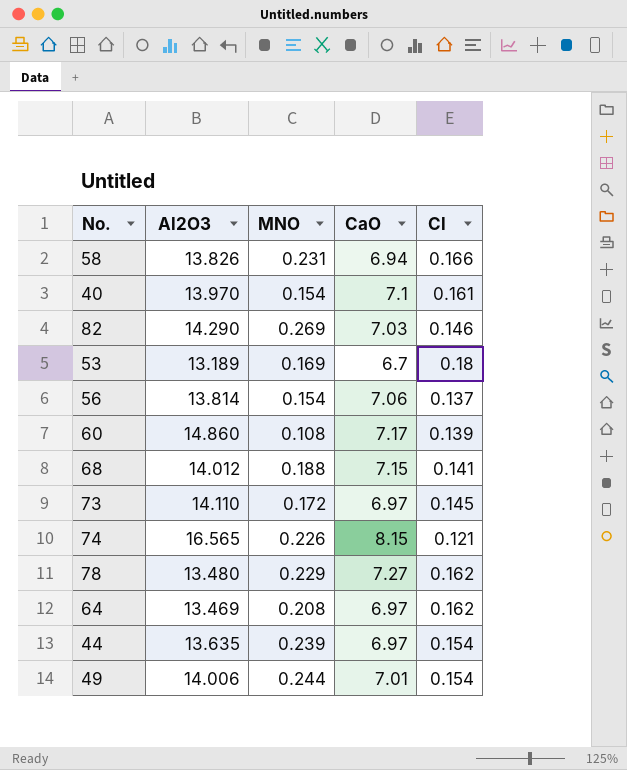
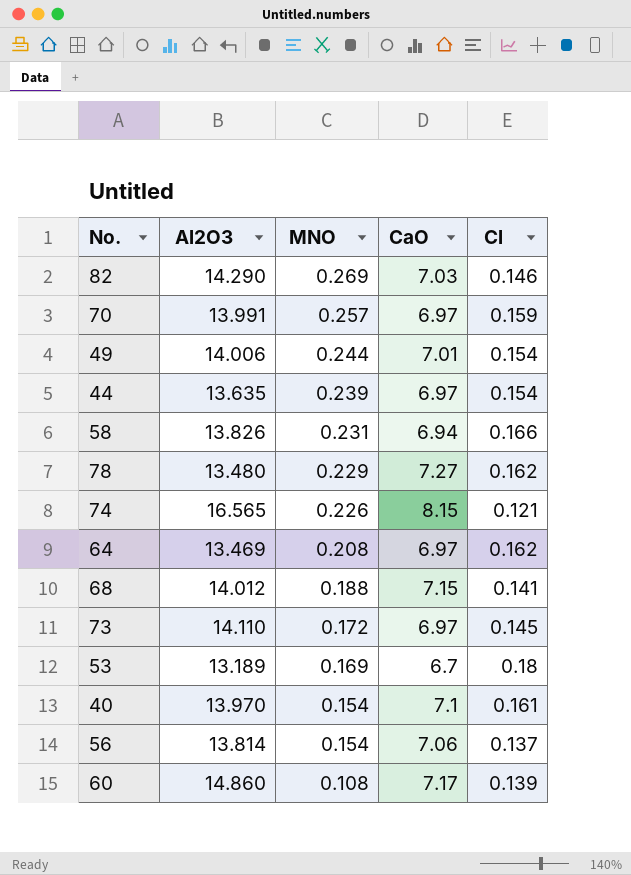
row order: none -> MNO descending
row 70: none -> 13.991 | 0.257 | 6.97 | 0.159

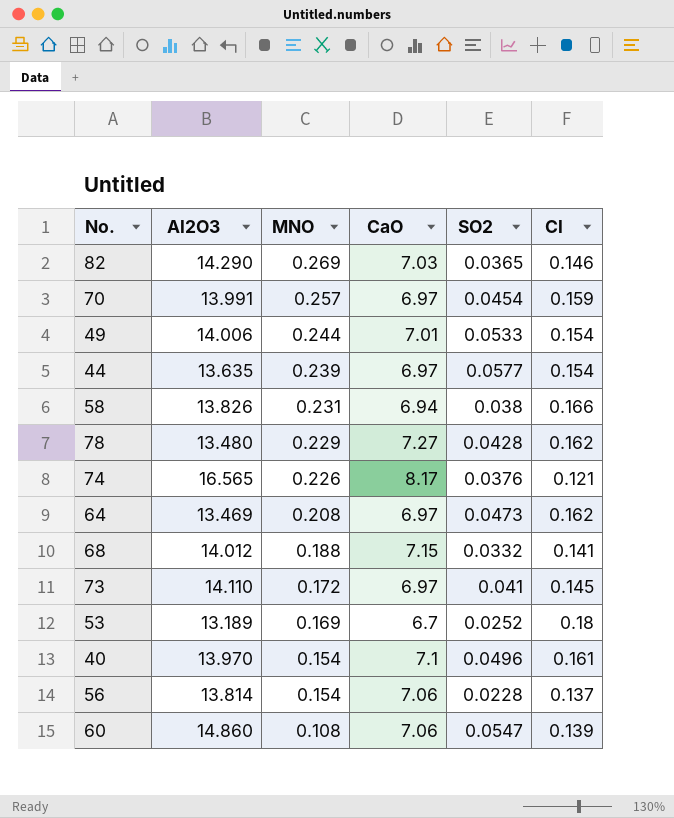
column SO2 | position: none -> 5
74 | CaO: 8.15 -> 8.17
60 | CaO: 7.17 -> 7.06

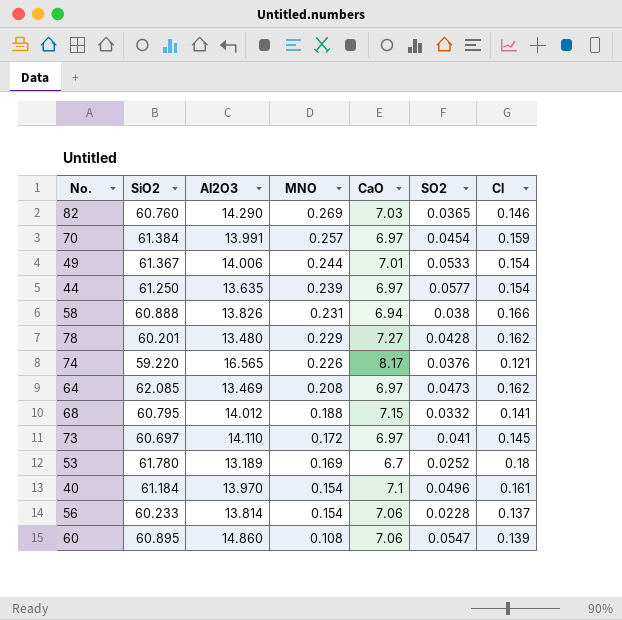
column SiO2 | position: none -> 2

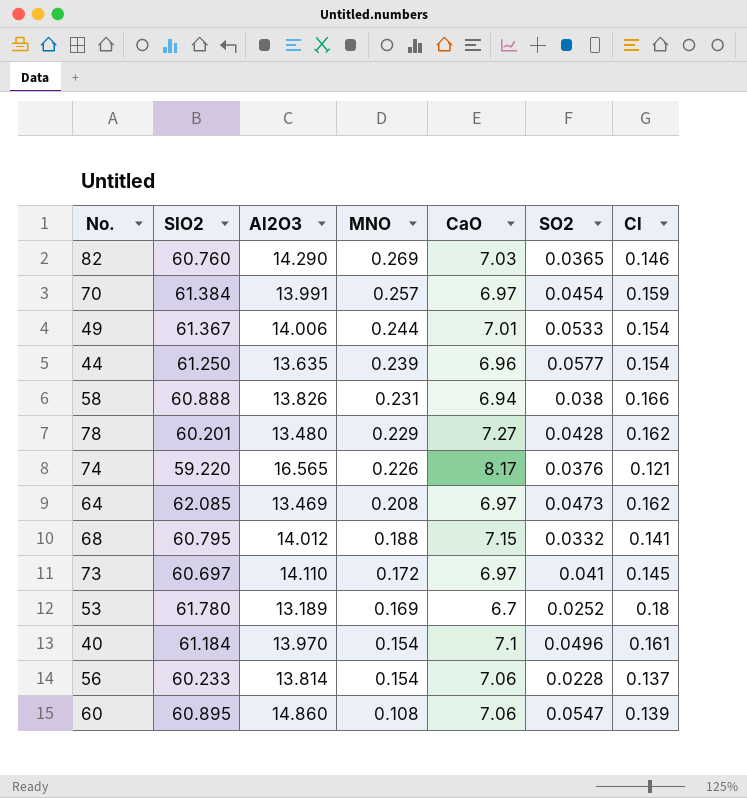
column name: SiO2 -> SIO2
44 | CaO: 6.97 -> 6.96

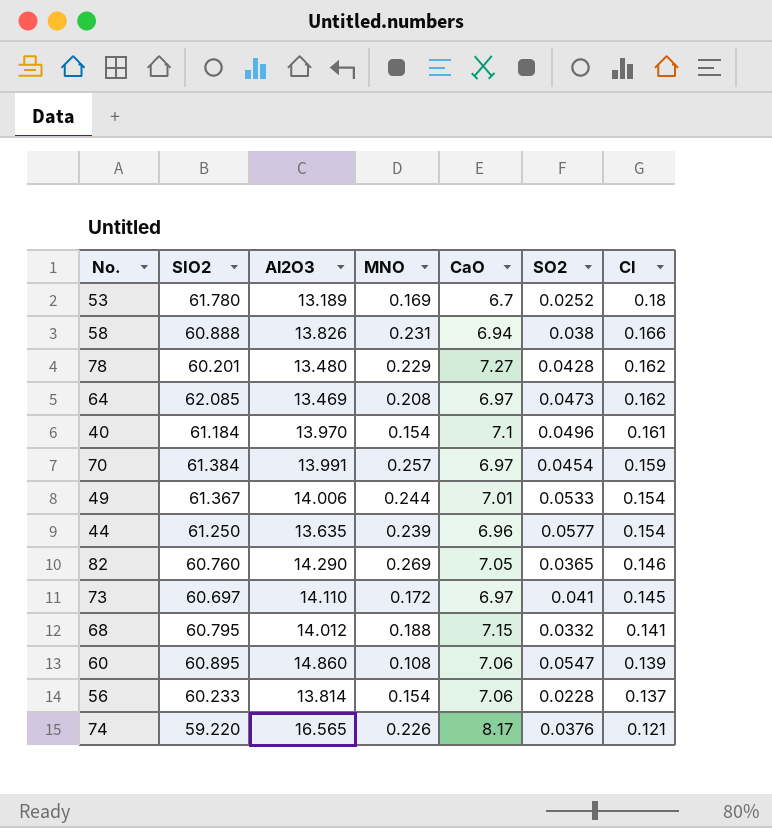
row order: MNO descending -> Cl descending
82 | CaO: 7.03 -> 7.05

